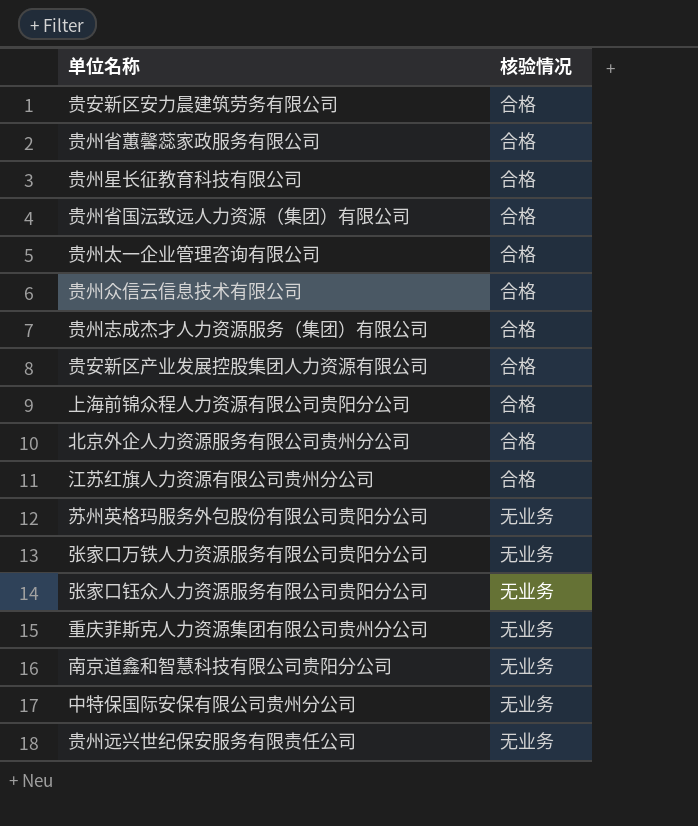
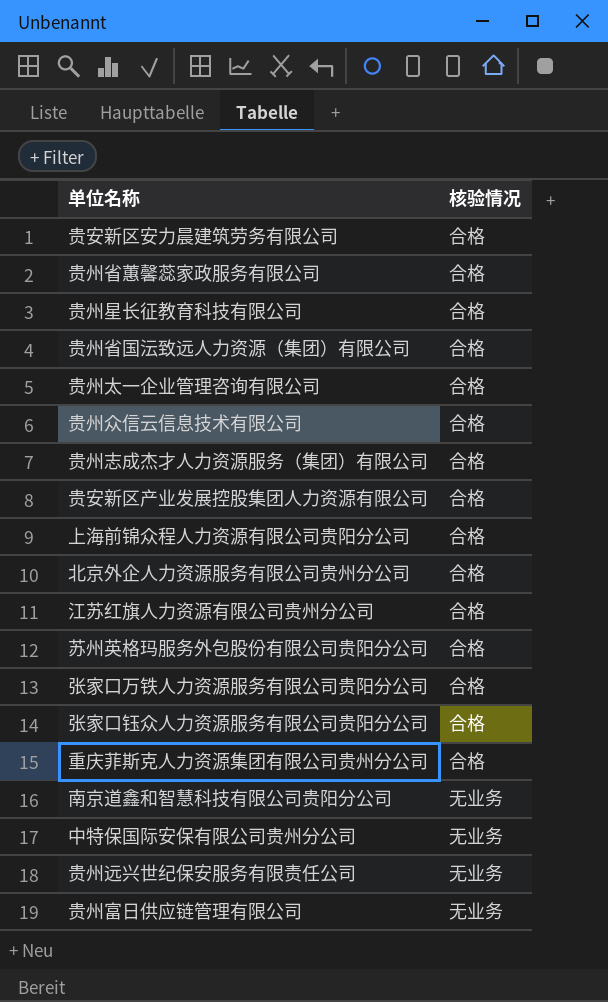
苏州英格玛服务外包股份有限公司贵阳分公司 | 核验情况: 无业务 -> 合格
张家口万铁人力资源服务有限公司贵阳分公司 | 核验情况: 无业务 -> 合格
张家口钰众人力资源服务有限公司贵阳分公司 | 核验情况: 无业务 -> 合格
重庆菲斯克人力资源集团有限公司贵州分公司 | 核验情况: 无业务 -> 合格
row 贵州富日供应链管理有限公司: none -> 无业务

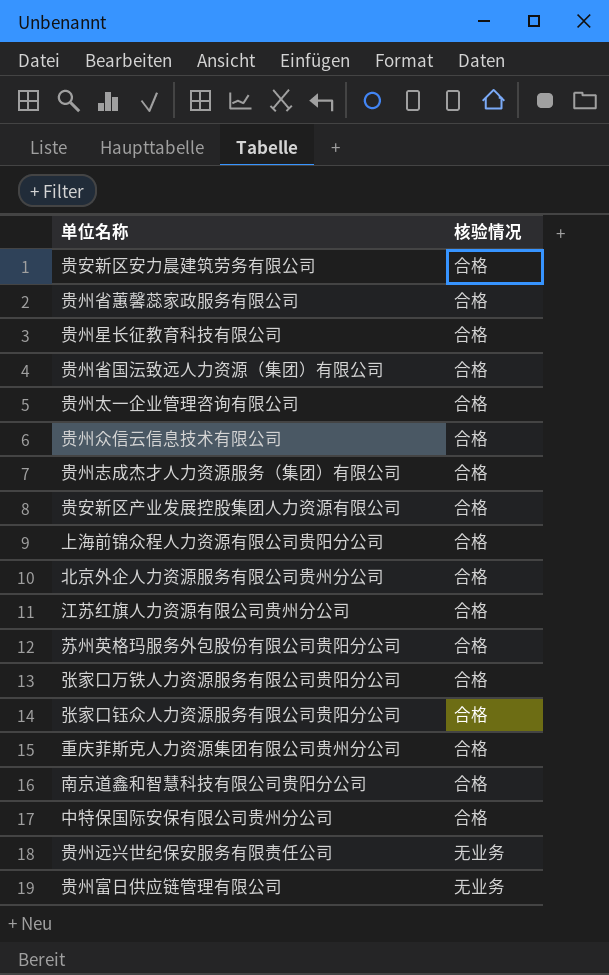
南京道鑫和智慧科技有限公司贵阳分公司 | 核验情况: 无业务 -> 合格
中特保国际安保有限公司贵州分公司 | 核验情况: 无业务 -> 合格

